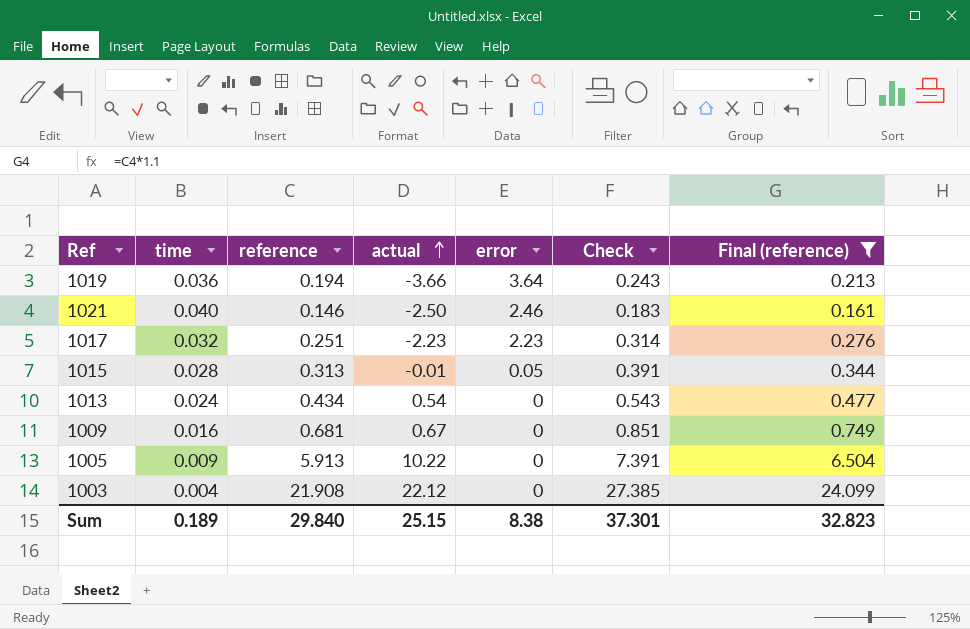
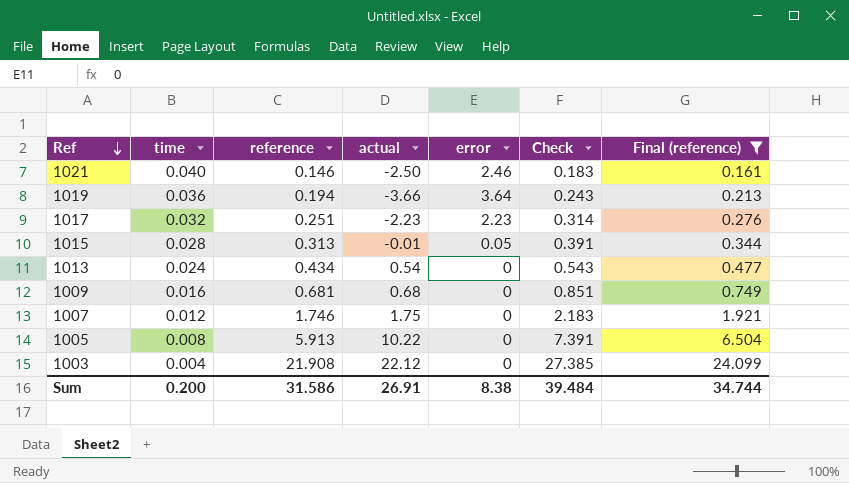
row order: actual ascending -> Ref descending
1009 | actual: 0.67 -> 0.68
row 1007: none -> 0.012 | 1.746 | 1.75 | 0 | 2.183 | 1.921
1005 | time: 0.009 -> 0.008
Sum | time: 0.189 -> 0.200
Sum | reference: 29.840 -> 31.586
Sum | actual: 25.15 -> 26.91
Sum | Check: 37.301 -> 39.484
Sum | Final (reference): 32.823 -> 34.744

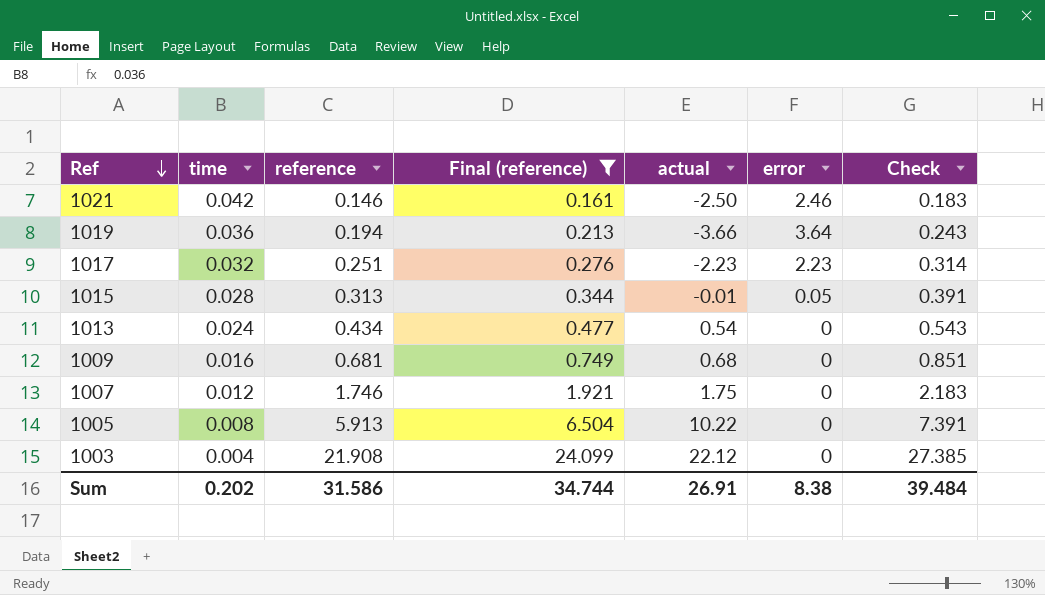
column Final (reference) | position: 7 -> 4
1021 | time: 0.040 -> 0.042
Sum | time: 0.200 -> 0.202

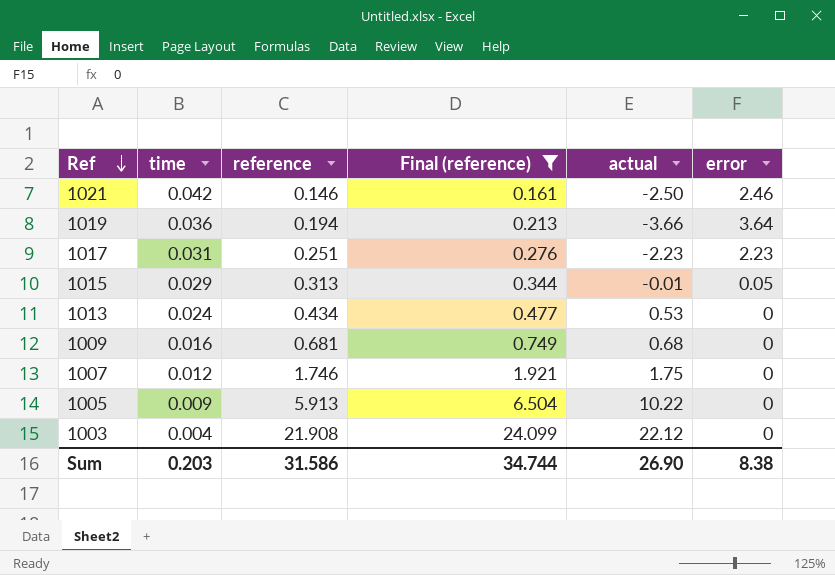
column Check | formula: [reference] * 1.25 -> none
1017 | time: 0.032 -> 0.031
1015 | time: 0.028 -> 0.029
1013 | actual: 0.54 -> 0.53
1005 | time: 0.008 -> 0.009
Sum | time: 0.202 -> 0.203
Sum | actual: 26.91 -> 26.90

